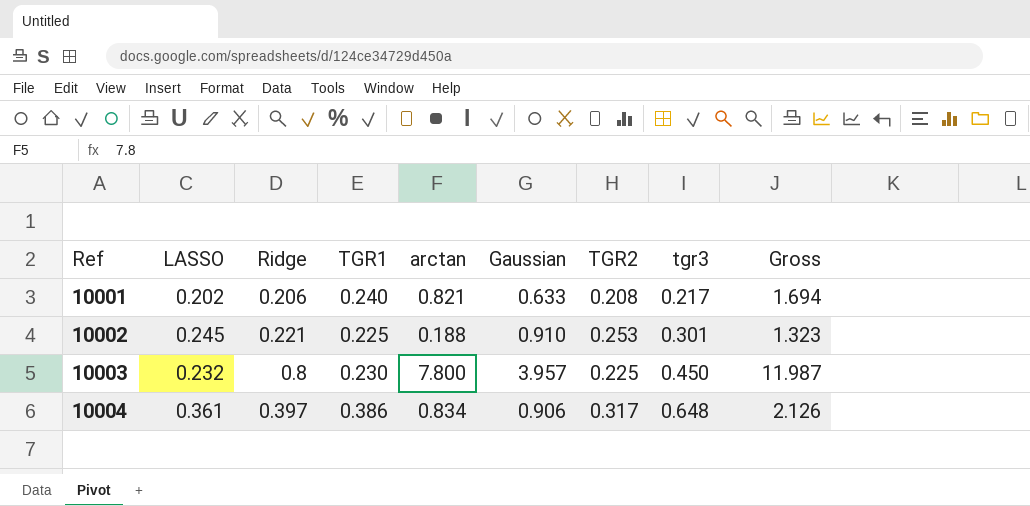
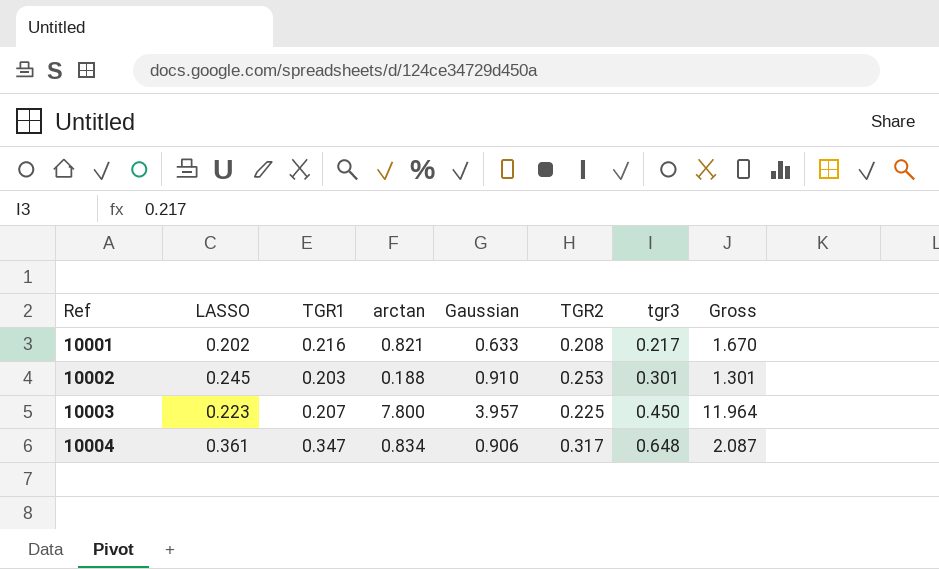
column Ridge | position: 3 -> none
10001 | TGR1: 0.240 -> 0.216
10001 | Gross: 1.694 -> 1.670
10002 | TGR1: 0.225 -> 0.203
10002 | Gross: 1.323 -> 1.301
10003 | LASSO: 0.232 -> 0.223
10003 | TGR1: 0.230 -> 0.207
10003 | Gross: 11.987 -> 11.964
10004 | TGR1: 0.386 -> 0.347
10004 | Gross: 2.126 -> 2.087

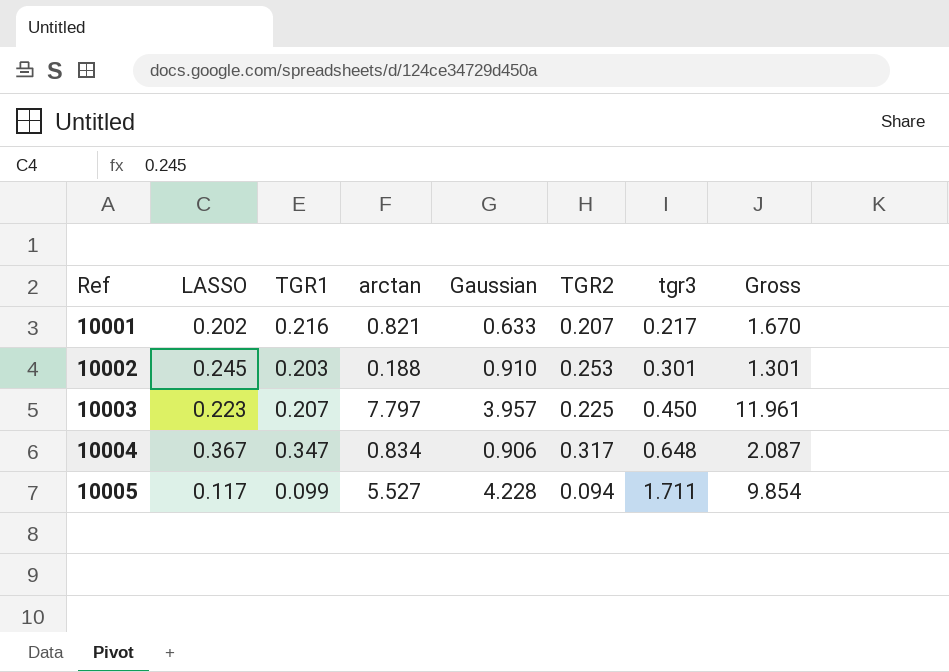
10001 | TGR2: 0.208 -> 0.207
10003 | arctan: 7.800 -> 7.797
10003 | Gross: 11.964 -> 11.961
10004 | LASSO: 0.361 -> 0.367
row 10005: none -> 0.117 | 0.099 | 5.527 | 4.228 | 0.094 | 1.711 | 9.854

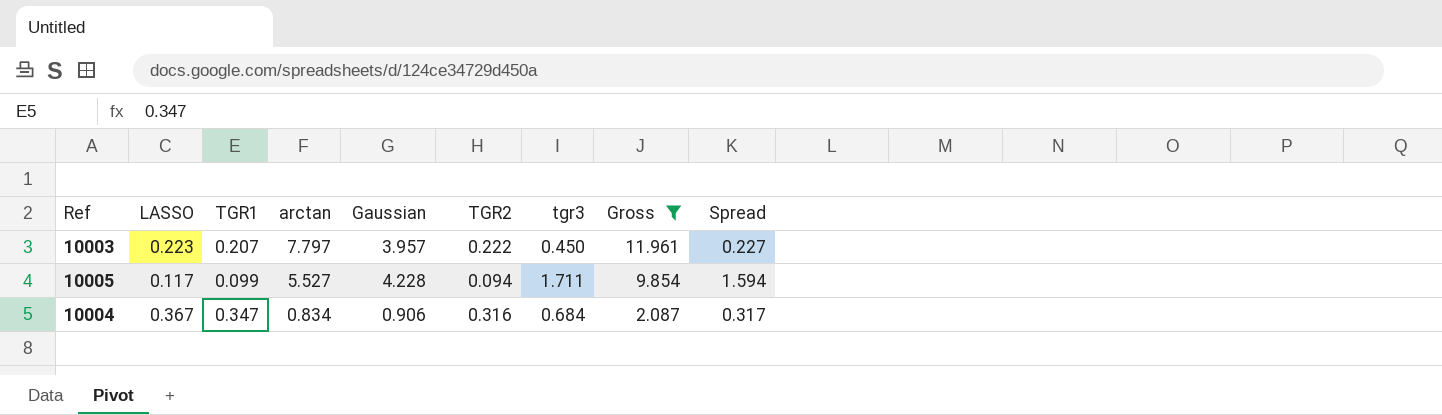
filter: none -> Gross >= 2.087
row order: Ref ascending -> arctan descending
column Spread | formula: none -> [tgr3] - [LASSO]
10003 | TGR2: 0.225 -> 0.222
10004 | TGR2: 0.317 -> 0.316
10004 | tgr3: 0.648 -> 0.684

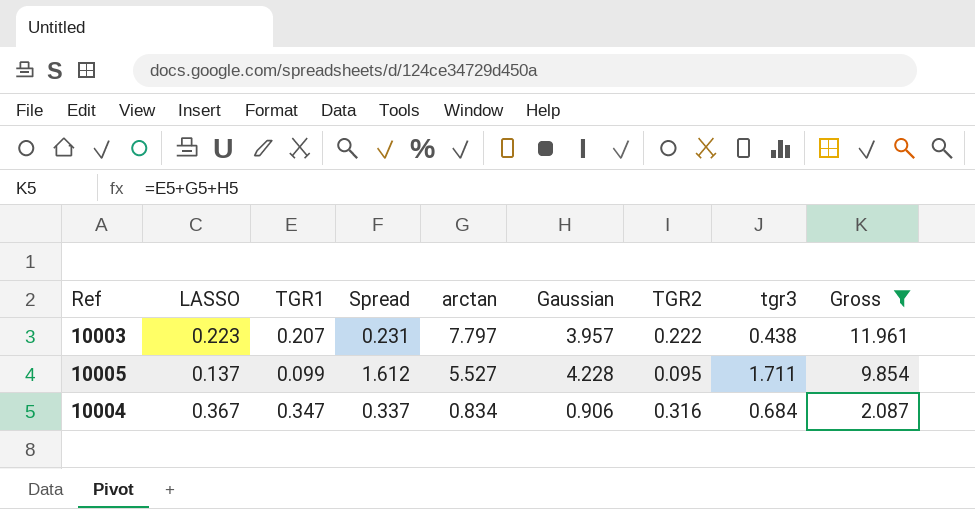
column Spread | formula: [tgr3] - [LASSO] -> [tgr3] - [TGR1]
column Spread | position: 9 -> 4
10003 | tgr3: 0.450 -> 0.438
10005 | LASSO: 0.117 -> 0.137
10005 | TGR2: 0.094 -> 0.095

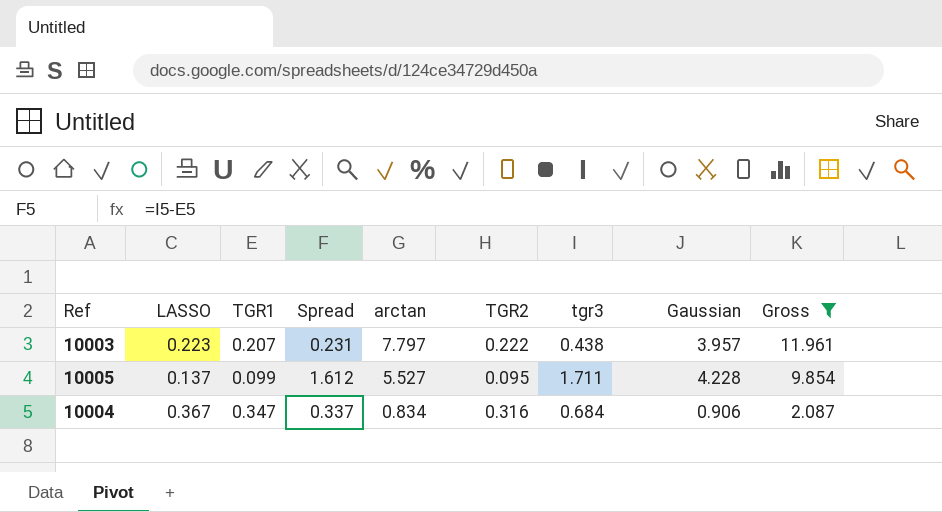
column Gaussian | position: 6 -> 8

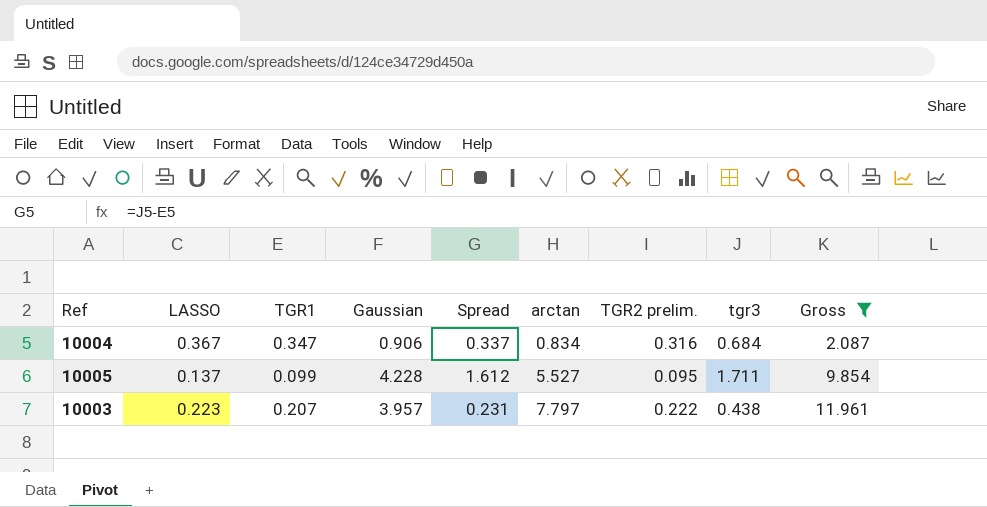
row order: arctan descending -> arctan ascending
column Gaussian | position: 8 -> 4
column name: TGR2 -> TGR2 prelim.

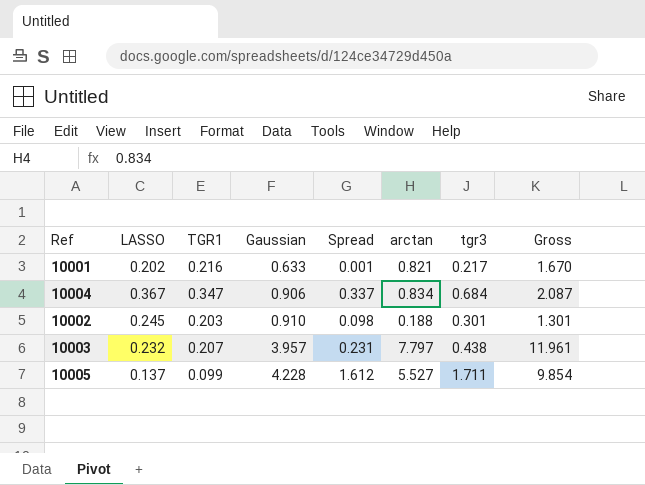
filter: Gross >= 2.087 -> none
row order: arctan ascending -> Gaussian ascending
column TGR2 prelim. | position: 7 -> none
10003 | LASSO: 0.223 -> 0.232

